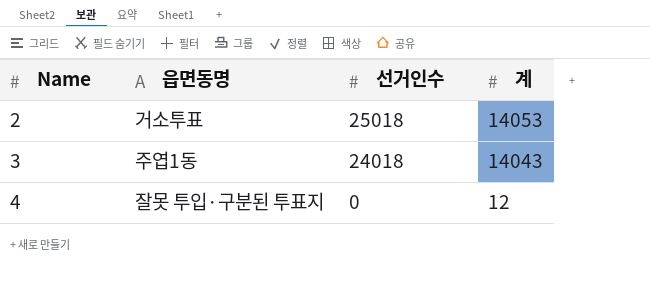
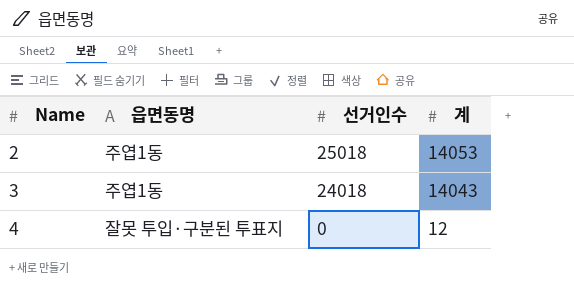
2 | 읍면동명: 거소투표 -> 주엽1동

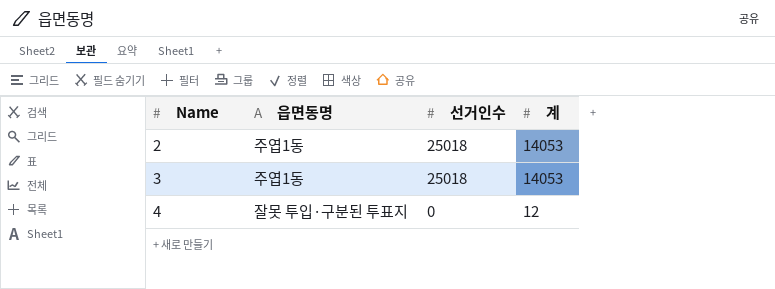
3 | 선거인수: 24018 -> 25018
3 | 계: 14043 -> 14053

